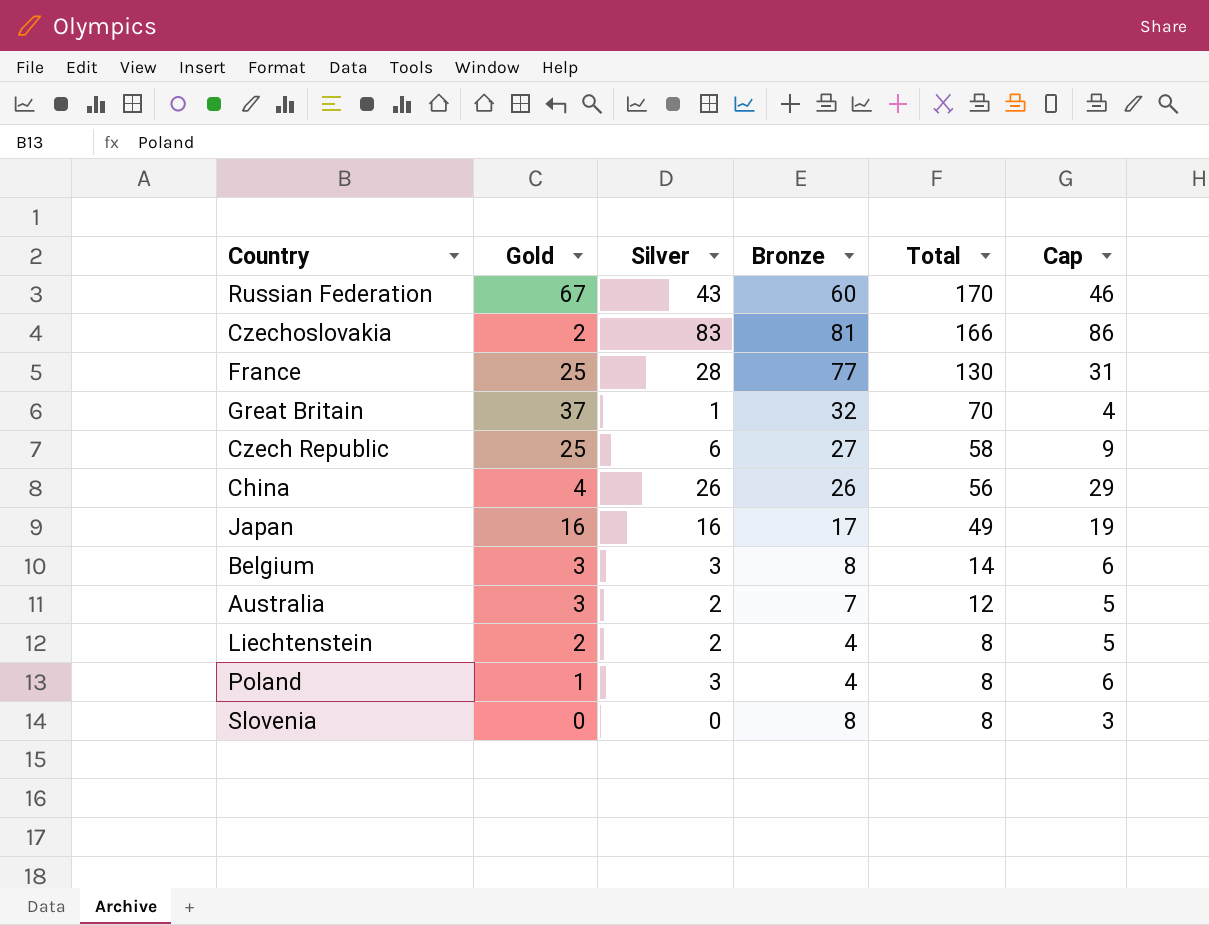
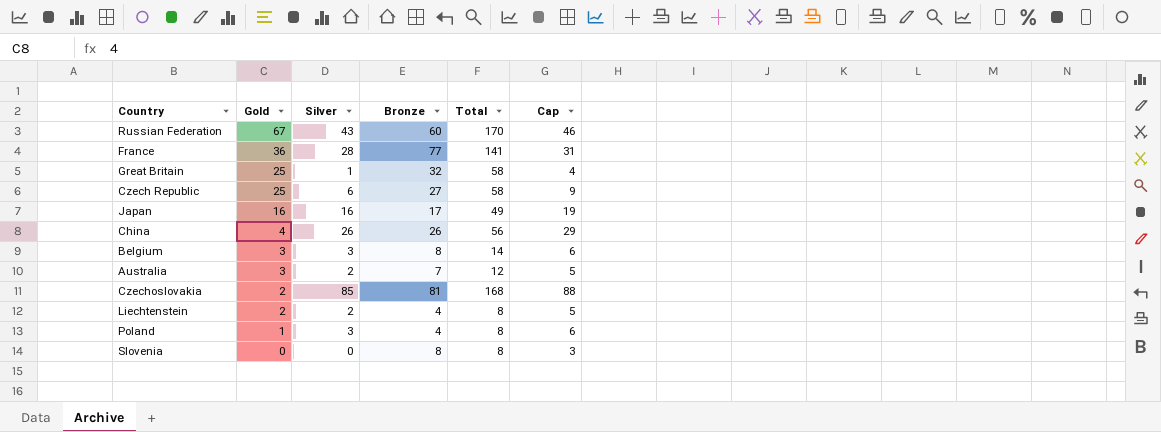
row order: Total descending -> Gold descending
France | Gold: 25 -> 36
France | Total: 130 -> 141
Great Britain | Gold: 37 -> 25
Great Britain | Total: 70 -> 58
Czechoslovakia | Silver: 83 -> 85
Czechoslovakia | Total: 166 -> 168
Czechoslovakia | Cap: 86 -> 88

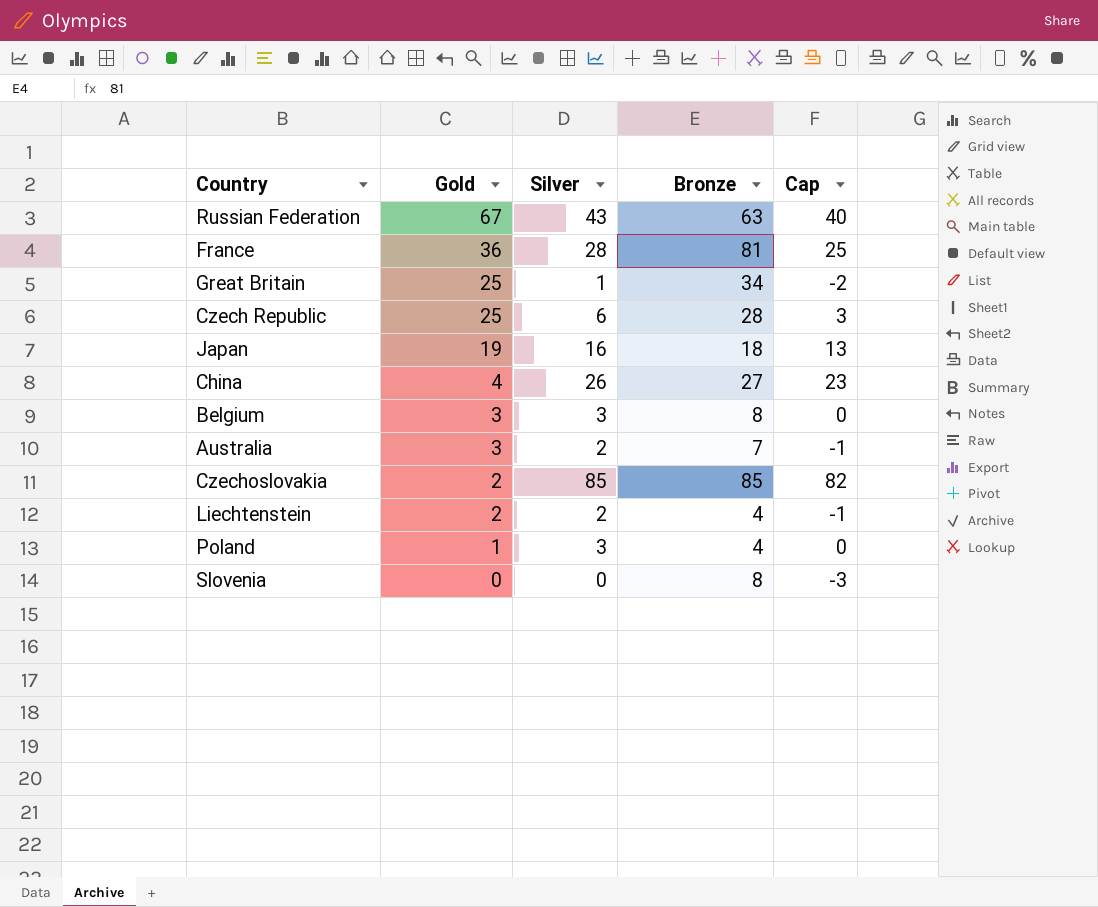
column Total | formula: [Gold] + [Silver] + [Bronze] -> none
column Cap | formula: [Silver] + 3 -> [Silver] - 3
Russian Federation | Bronze: 60 -> 63
France | Bronze: 77 -> 81
Great Britain | Bronze: 32 -> 34
Czech Republic | Bronze: 27 -> 28
Japan | Gold: 16 -> 19
Japan | Bronze: 17 -> 18
China | Bronze: 26 -> 27
Czechoslovakia | Bronze: 81 -> 85

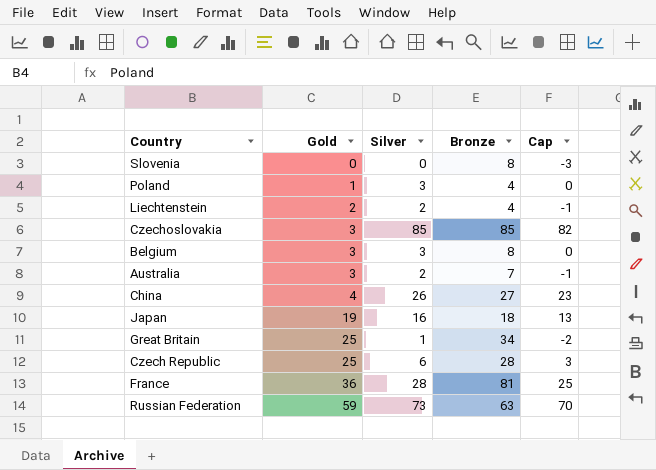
row order: Gold descending -> Gold ascending
Czechoslovakia | Gold: 2 -> 3
Russian Federation | Gold: 67 -> 59
Russian Federation | Silver: 43 -> 73
Russian Federation | Cap: 40 -> 70

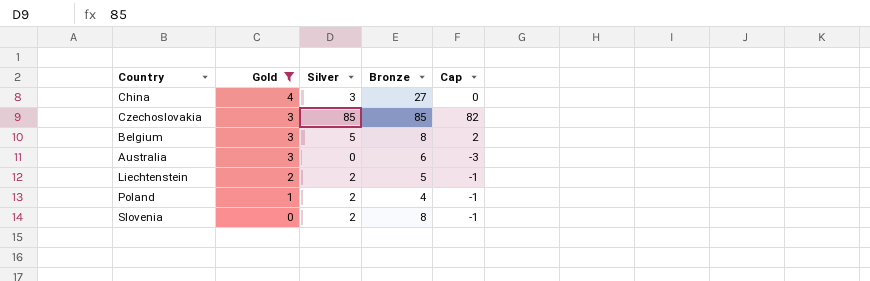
filter: none -> Gold <= 4
row order: Gold ascending -> Gold descending
China | Silver: 26 -> 3
China | Cap: 23 -> 0
Belgium | Silver: 3 -> 5
Belgium | Cap: 0 -> 2
Australia | Silver: 2 -> 0
Australia | Bronze: 7 -> 6
Australia | Cap: -1 -> -3
Liechtenstein | Bronze: 4 -> 5
Poland | Silver: 3 -> 2
Poland | Cap: 0 -> -1
Slovenia | Silver: 0 -> 2
Slovenia | Cap: -3 -> -1

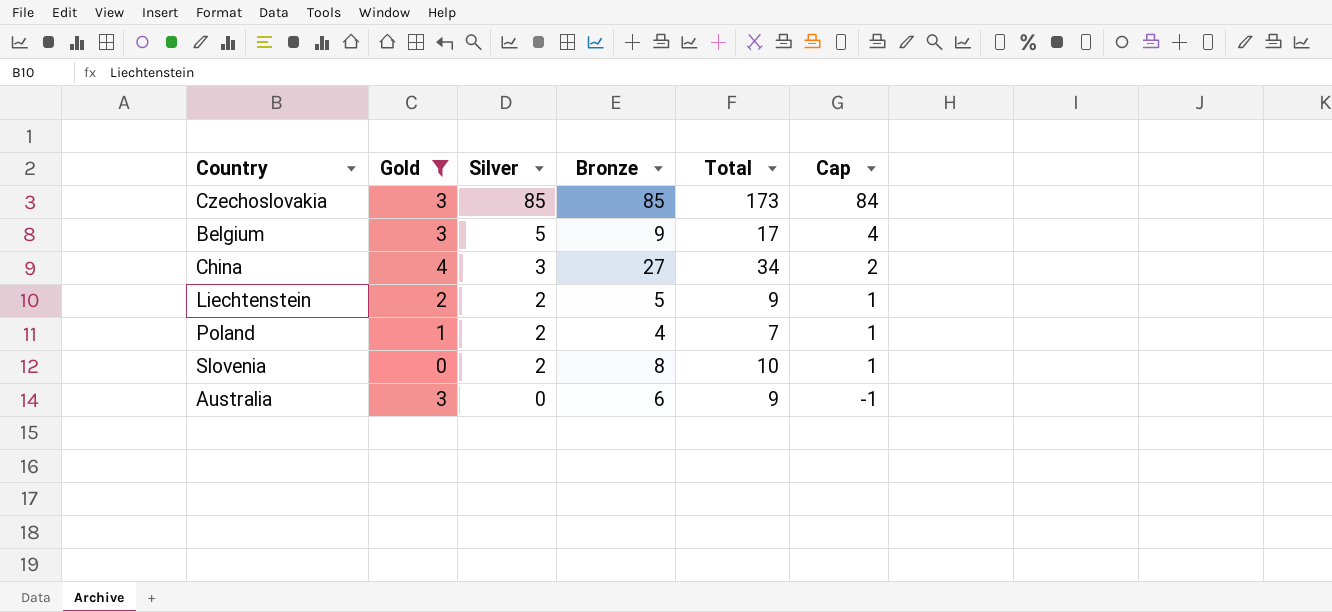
row order: Gold descending -> Silver descending
column Total | formula: none -> [Gold] + [Silver] + [Bronze]
column Cap | formula: [Silver] - 3 -> [Silver] - 1
Belgium | Bronze: 8 -> 9

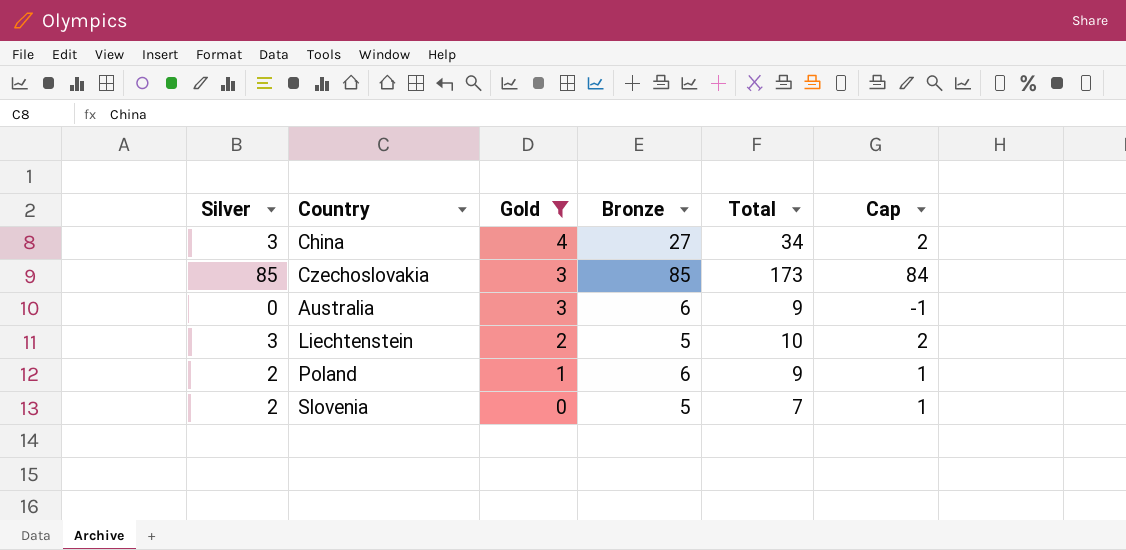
row order: Silver descending -> Gold descending
column Silver | position: 3 -> 1
row Belgium: 3 | 5 | 9 | 17 | 4 -> none
Liechtenstein | Silver: 2 -> 3
Liechtenstein | Total: 9 -> 10
Liechtenstein | Cap: 1 -> 2
Poland | Bronze: 4 -> 6
Poland | Total: 7 -> 9
Slovenia | Bronze: 8 -> 5
Slovenia | Total: 10 -> 7

